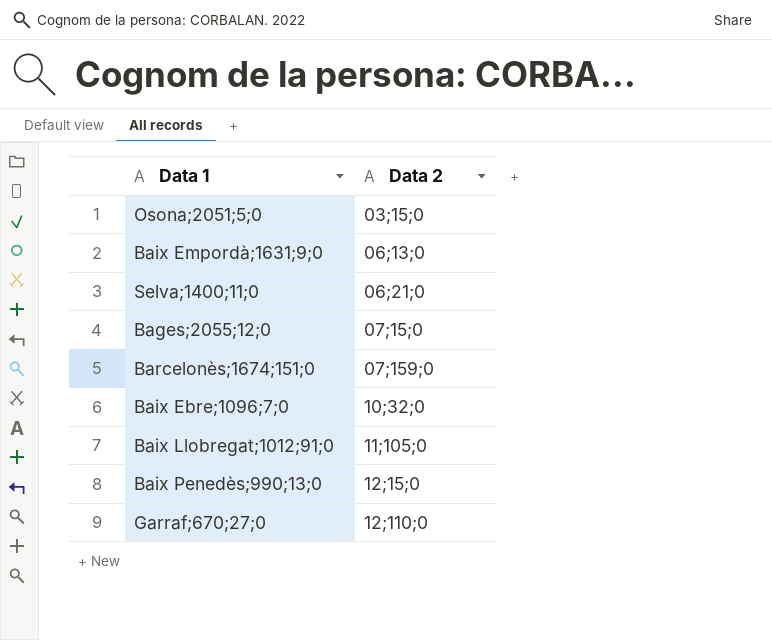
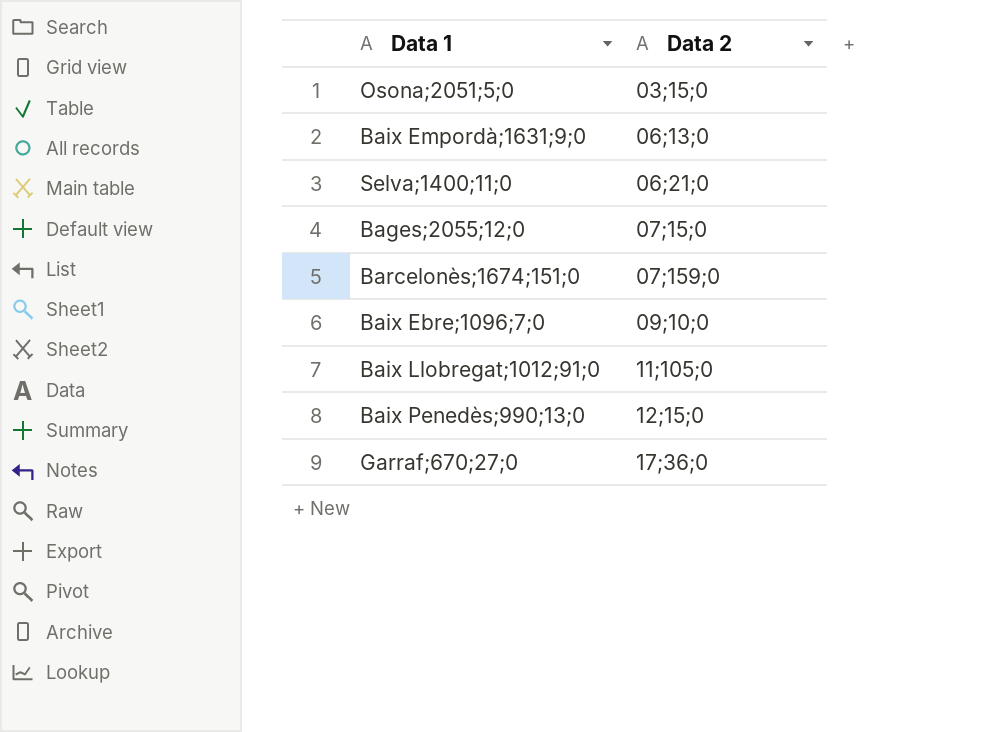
Baix Ebre;1096;7;0 | Data 2: 10;32;0 -> 09;10;0
Garraf;670;27;0 | Data 2: 12;110;0 -> 17;36;0

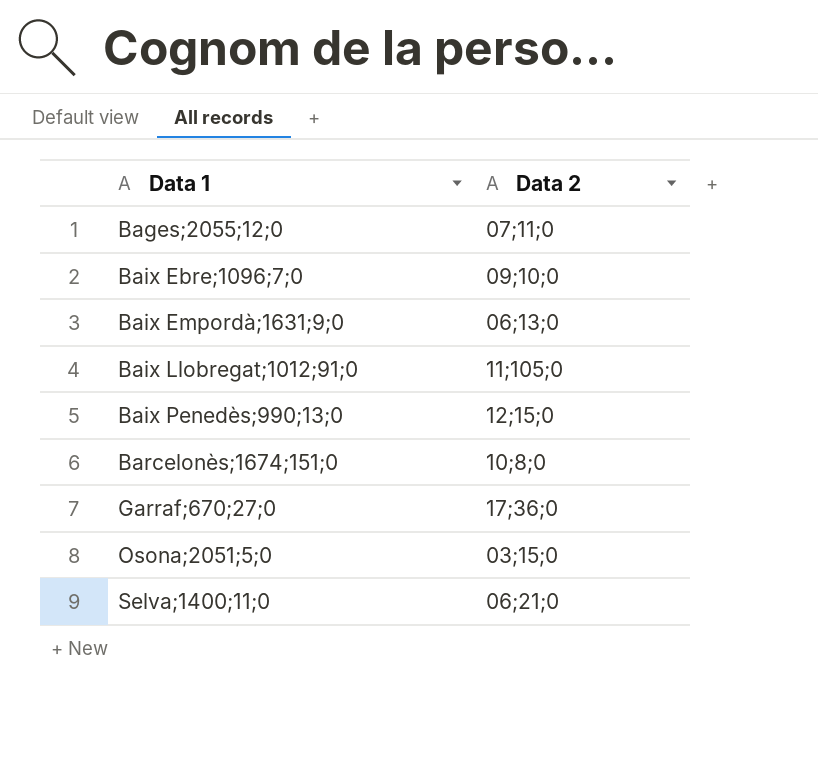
row order: Data 2 ascending -> Data 1 ascending
Bages;2055;12;0 | Data 2: 07;15;0 -> 07;11;0
Barcelonès;1674;151;0 | Data 2: 07;159;0 -> 10;8;0

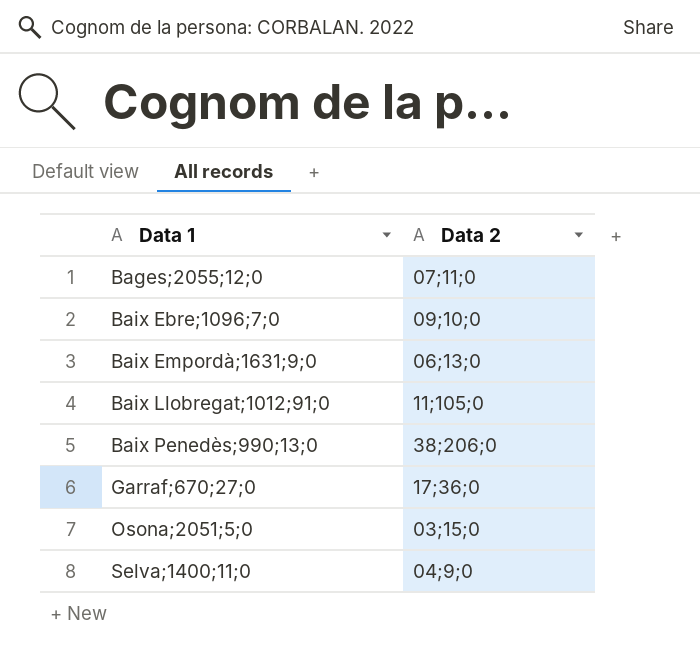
row Barcelonès;1674;151;0: 10;8;0 -> none
Baix Penedès;990;13;0 | Data 2: 12;15;0 -> 38;206;0
Selva;1400;11;0 | Data 2: 06;21;0 -> 04;9;0

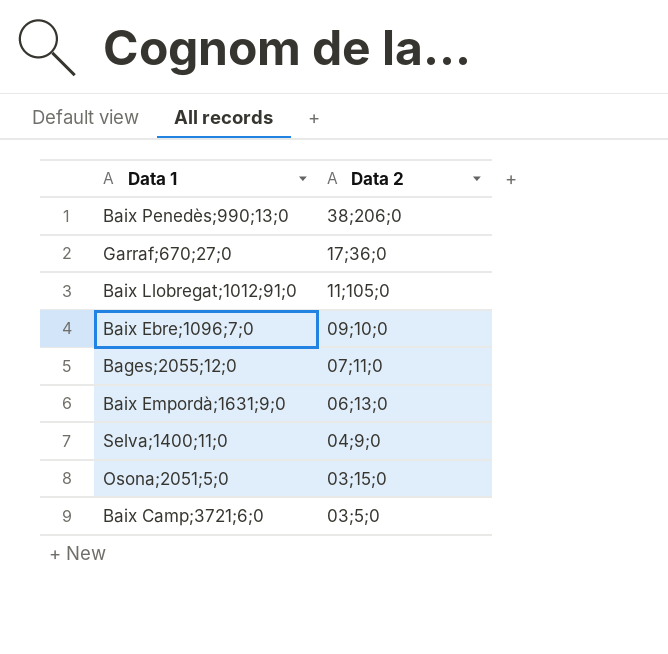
row order: Data 1 ascending -> Data 2 descending
row Baix Camp;3721;6;0: none -> 03;5;0

